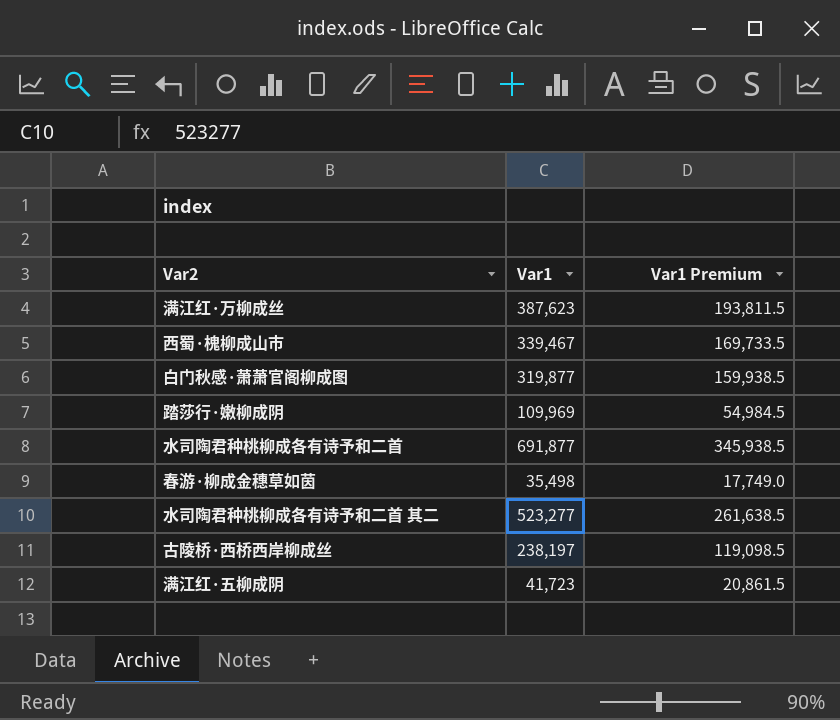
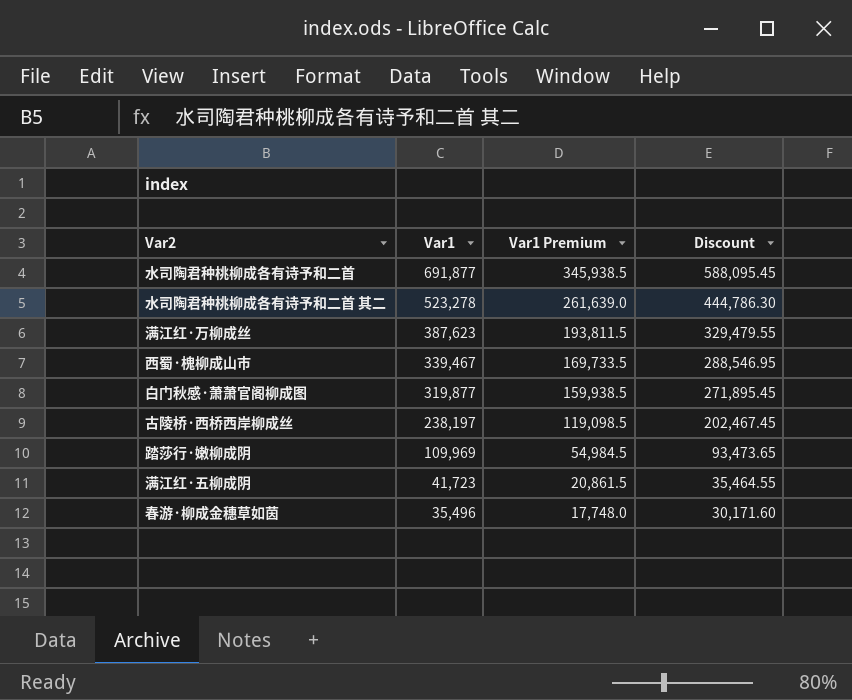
row order: none -> Var1 descending
column Discount | formula: none -> [Var1] * 0.85
水司陶君种桃柳成各有诗予和二首 其二 | Var1: 523,277 -> 523,278
水司陶君种桃柳成各有诗予和二首 其二 | Var1 Premium: 261,638.5 -> 261,639.0
春游·柳成金穗草如茵 | Var1: 35,498 -> 35,496
春游·柳成金穗草如茵 | Var1 Premium: 17,749.0 -> 17,748.0

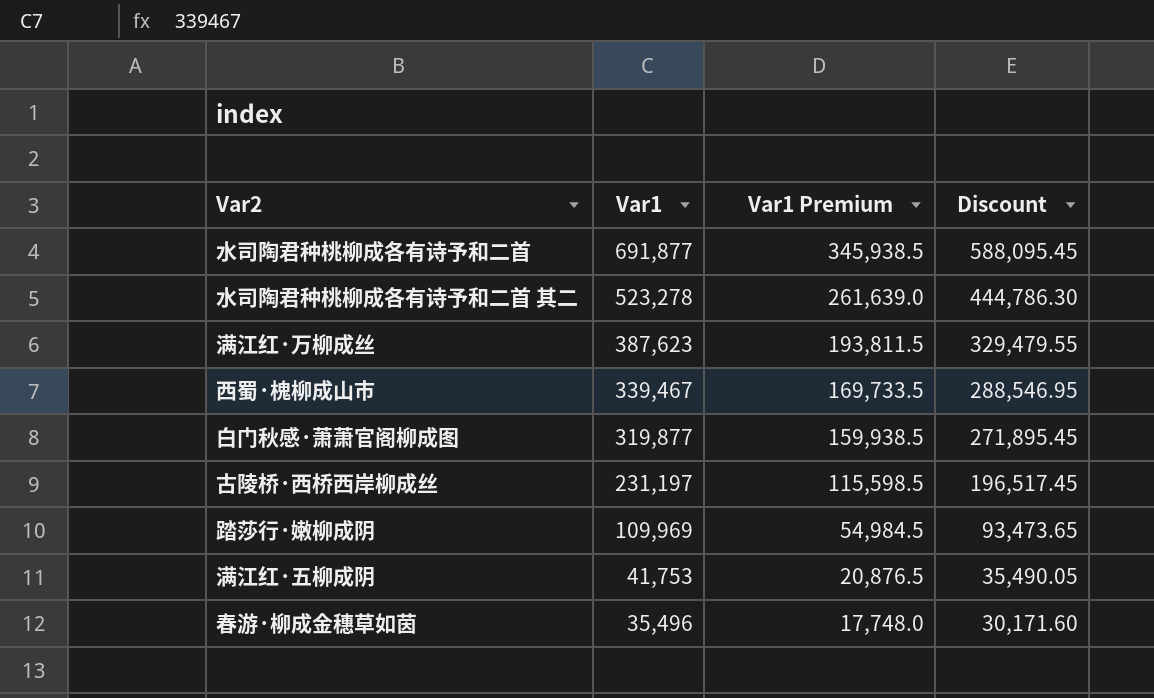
古陵桥·西桥西岸柳成丝 | Var1: 238,197 -> 231,197
古陵桥·西桥西岸柳成丝 | Var1 Premium: 119,098.5 -> 115,598.5
古陵桥·西桥西岸柳成丝 | Discount: 202,467.45 -> 196,517.45
满江红·五柳成阴 | Var1: 41,723 -> 41,753
满江红·五柳成阴 | Var1 Premium: 20,861.5 -> 20,876.5
满江红·五柳成阴 | Discount: 35,464.55 -> 35,490.05

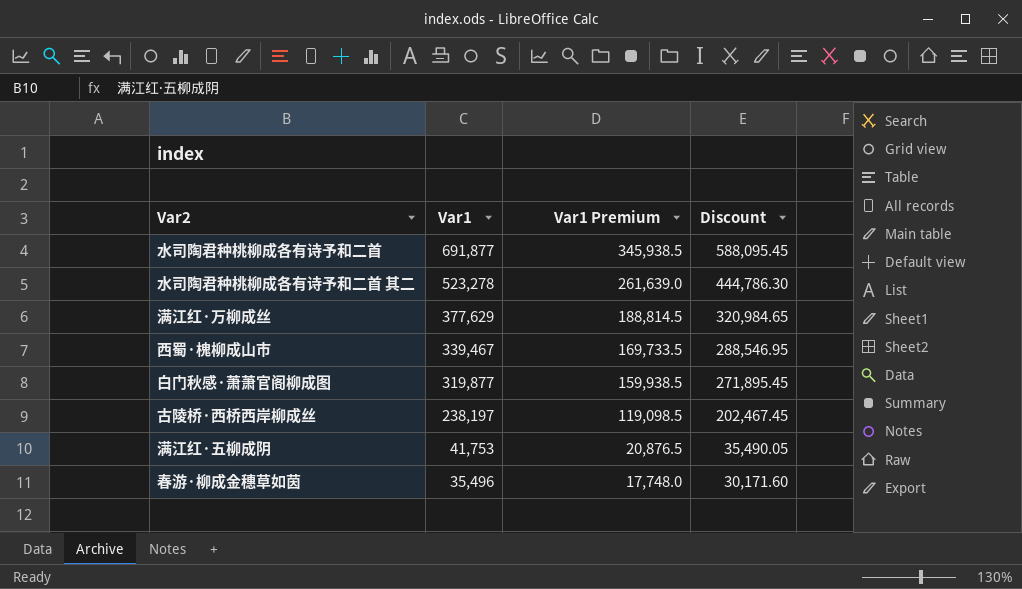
row 踏莎行·嫩柳成阴: 109,969 | 54,984.5 | 93,473.65 -> none
满江红·万柳成丝 | Var1: 387,623 -> 377,629
满江红·万柳成丝 | Var1 Premium: 193,811.5 -> 188,814.5
满江红·万柳成丝 | Discount: 329,479.55 -> 320,984.65
古陵桥·西桥西岸柳成丝 | Var1: 231,197 -> 238,197
古陵桥·西桥西岸柳成丝 | Var1 Premium: 115,598.5 -> 119,098.5
古陵桥·西桥西岸柳成丝 | Discount: 196,517.45 -> 202,467.45

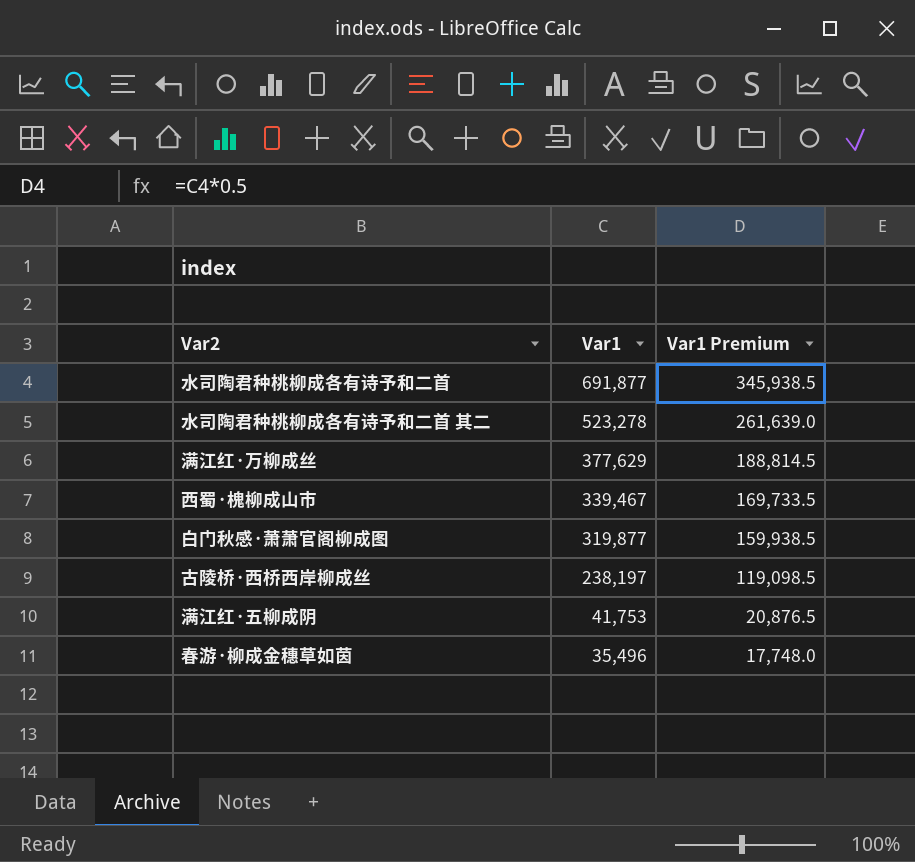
column Discount | formula: [Var1] * 0.85 -> none

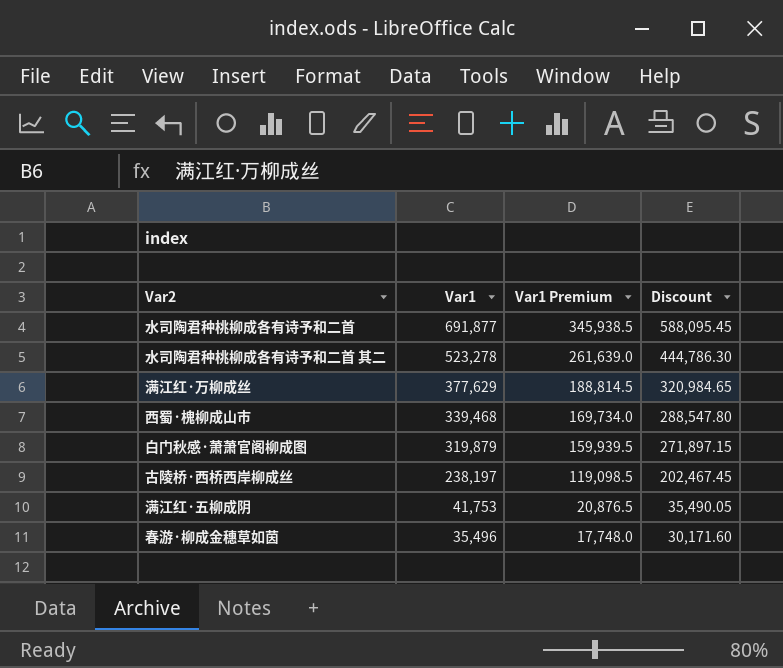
column Discount | formula: none -> [Var1] * 0.85
西蜀·槐柳成山市 | Var1: 339,467 -> 339,468
西蜀·槐柳成山市 | Var1 Premium: 169,733.5 -> 169,734.0
白门秋感·萧萧官阁柳成图 | Var1: 319,877 -> 319,879
白门秋感·萧萧官阁柳成图 | Var1 Premium: 159,938.5 -> 159,939.5

